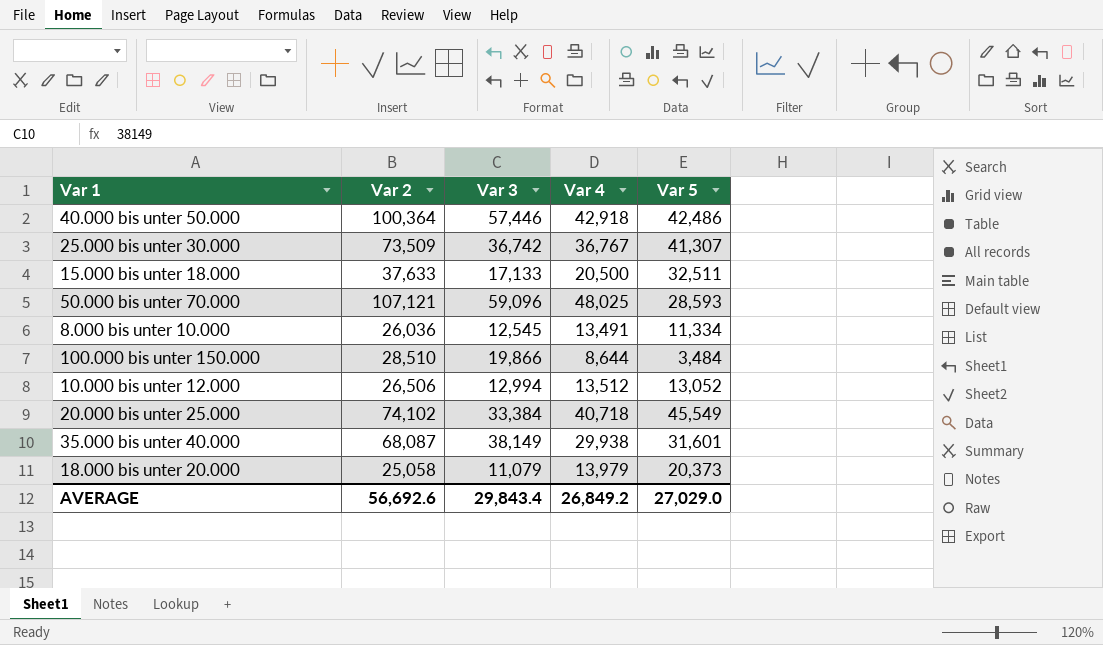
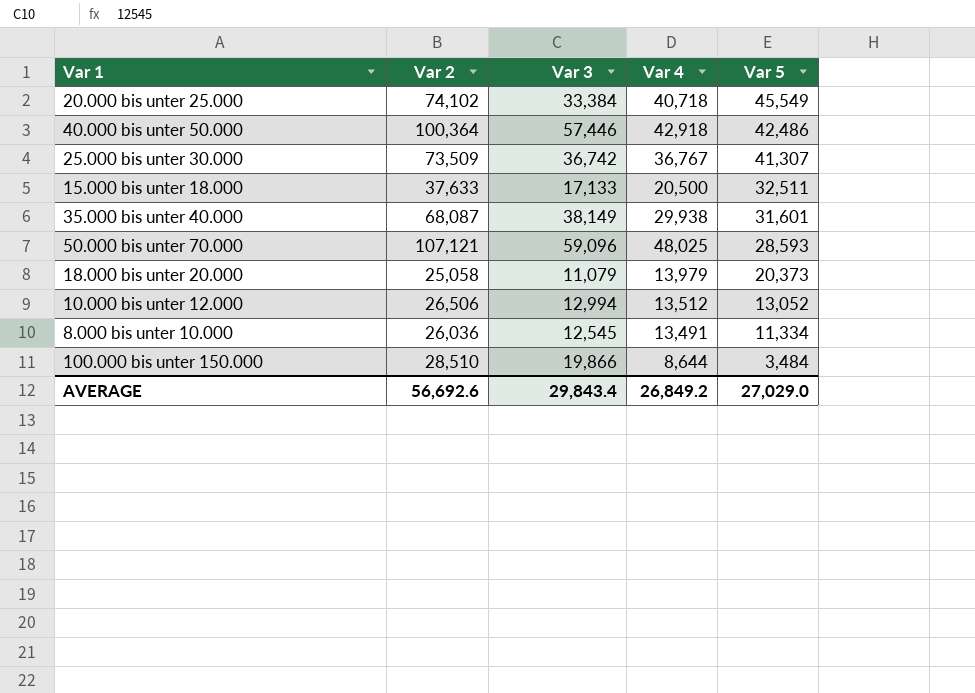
row order: none -> Var 5 descending

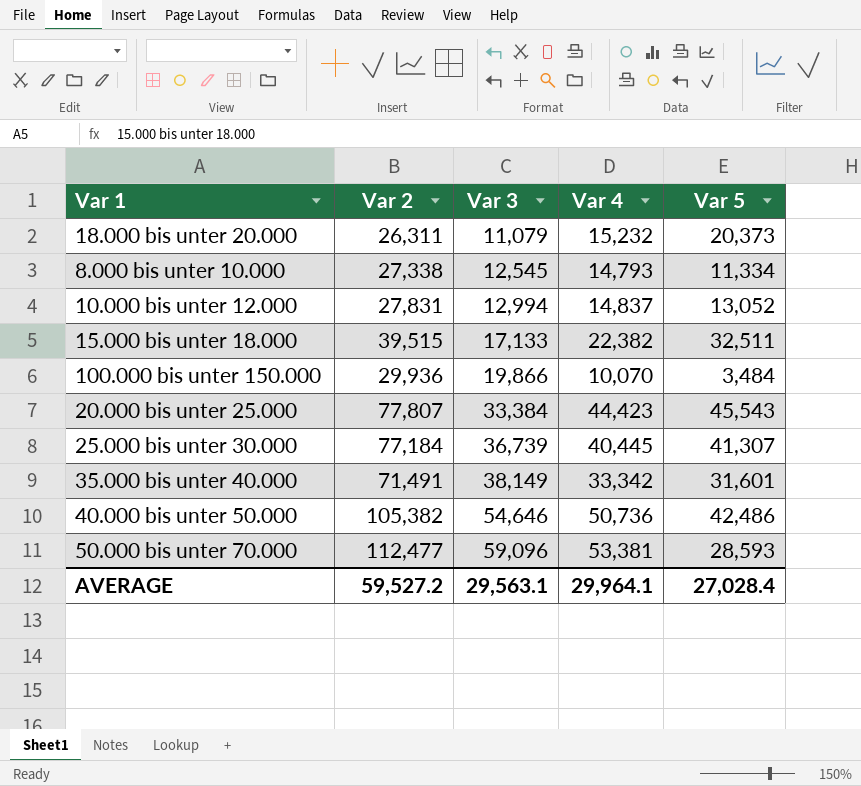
row order: Var 5 descending -> Var 3 ascending
18.000 bis unter 20.000 | Var 2: 25,058 -> 26,311
18.000 bis unter 20.000 | Var 4: 13,979 -> 15,232
8.000 bis unter 10.000 | Var 2: 26,036 -> 27,338
8.000 bis unter 10.000 | Var 4: 13,491 -> 14,793
10.000 bis unter 12.000 | Var 2: 26,506 -> 27,831
10.000 bis unter 12.000 | Var 4: 13,512 -> 14,837
15.000 bis unter 18.000 | Var 2: 37,633 -> 39,515
15.000 bis unter 18.000 | Var 4: 20,500 -> 22,382
100.000 bis unter 150.000 | Var 2: 28,510 -> 29,936
100.000 bis unter 150.000 | Var 4: 8,644 -> 10,070
20.000 bis unter 25.000 | Var 2: 74,102 -> 77,807
20.000 bis unter 25.000 | Var 4: 40,718 -> 44,423
20.000 bis unter 25.000 | Var 5: 45,549 -> 45,543
25.000 bis unter 30.000 | Var 2: 73,509 -> 77,184
25.000 bis unter 30.000 | Var 3: 36,742 -> 36,739
25.000 bis unter 30.000 | Var 4: 36,767 -> 40,445
35.000 bis unter 40.000 | Var 2: 68,087 -> 71,491
35.000 bis unter 40.000 | Var 4: 29,938 -> 33,342
40.000 bis unter 50.000 | Var 2: 100,364 -> 105,382
40.000 bis unter 50.000 | Var 3: 57,446 -> 54,646
40.000 bis unter 50.000 | Var 4: 42,918 -> 50,736
50.000 bis unter 70.000 | Var 2: 107,121 -> 112,477
50.000 bis unter 70.000 | Var 4: 48,025 -> 53,381
AVERAGE | Var 2: 56,692.6 -> 59,527.2
AVERAGE | Var 3: 29,843.4 -> 29,563.1
AVERAGE | Var 4: 26,849.2 -> 29,964.1
AVERAGE | Var 5: 27,029.0 -> 27,028.4

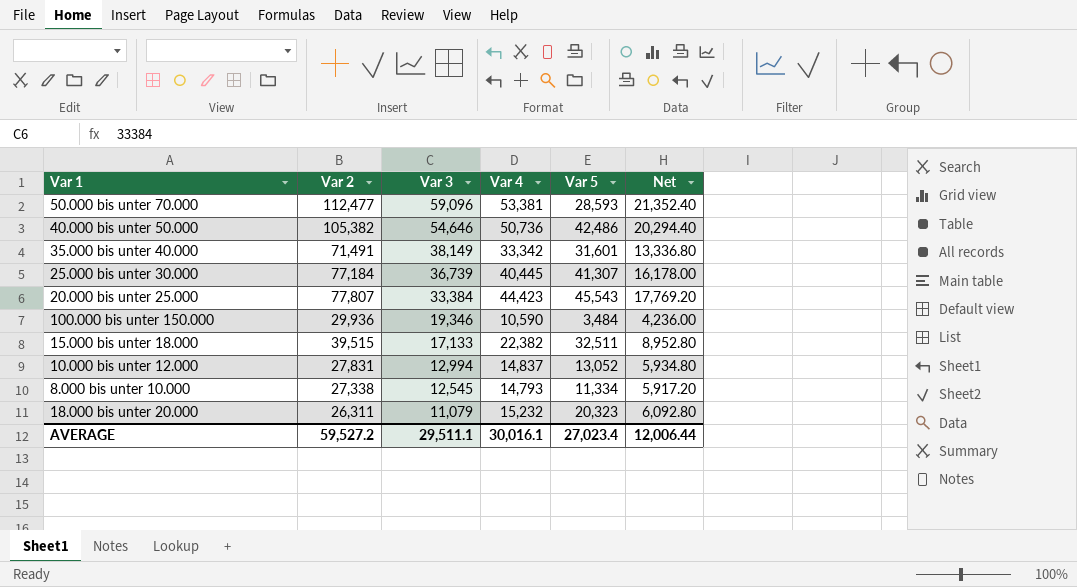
row order: Var 3 ascending -> Var 3 descending
column Net | formula: none -> [Var 4] * 0.4
100.000 bis unter 150.000 | Var 3: 19,866 -> 19,346
100.000 bis unter 150.000 | Var 4: 10,070 -> 10,590
18.000 bis unter 20.000 | Var 5: 20,373 -> 20,323
AVERAGE | Var 3: 29,563.1 -> 29,511.1
AVERAGE | Var 4: 29,964.1 -> 30,016.1
AVERAGE | Var 5: 27,028.4 -> 27,023.4

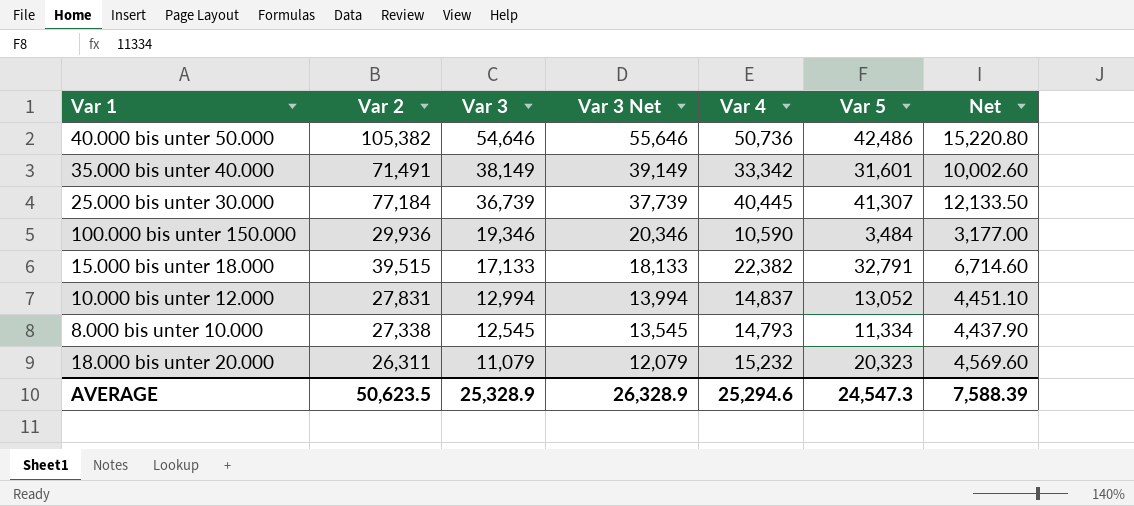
column Var 3 Net | formula: none -> [Var 3] + 1000
column Net | formula: [Var 4] * 0.4 -> [Var 4] * 0.3
row 50.000 bis unter 70.000: 112,477 | 59,096 | 53,381 | 28,593 | 21,352.40 -> none
row 20.000 bis unter 25.000: 77,807 | 33,384 | 44,423 | 45,543 | 17,769.20 -> none
15.000 bis unter 18.000 | Var 5: 32,511 -> 32,791
AVERAGE | Var 2: 59,527.2 -> 50,623.5
AVERAGE | Var 3: 29,511.1 -> 25,328.9
AVERAGE | Var 4: 30,016.1 -> 25,294.6
AVERAGE | Var 5: 27,023.4 -> 24,547.3
AVERAGE | Net: 12,006.44 -> 7,588.39

